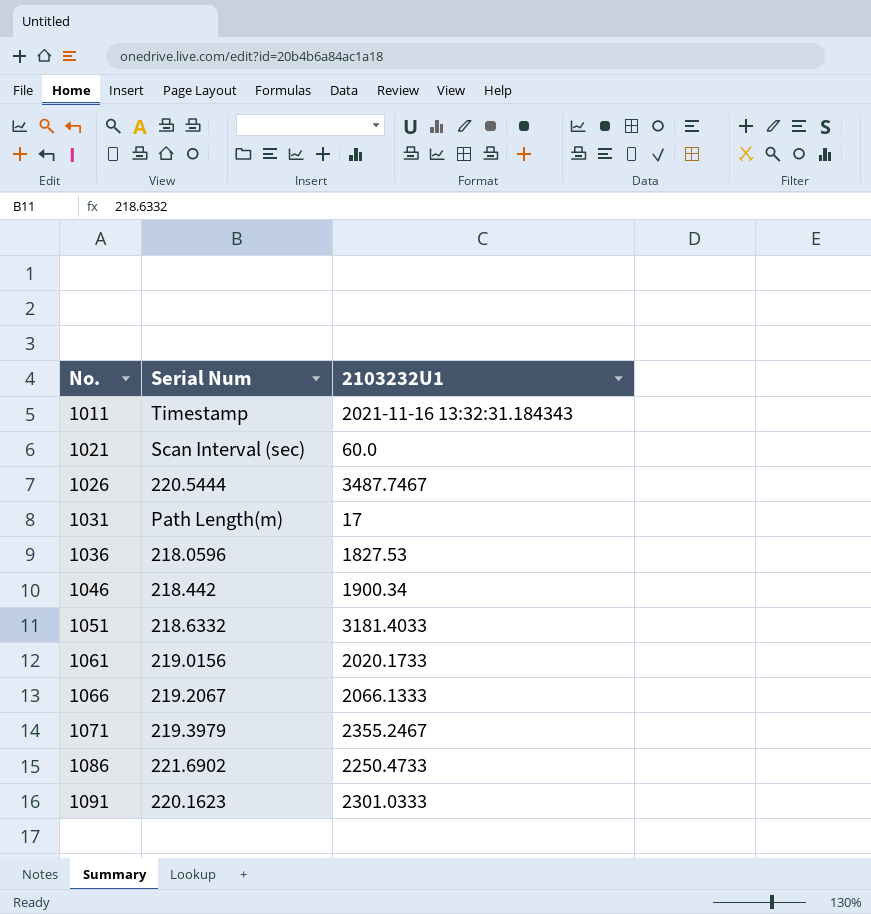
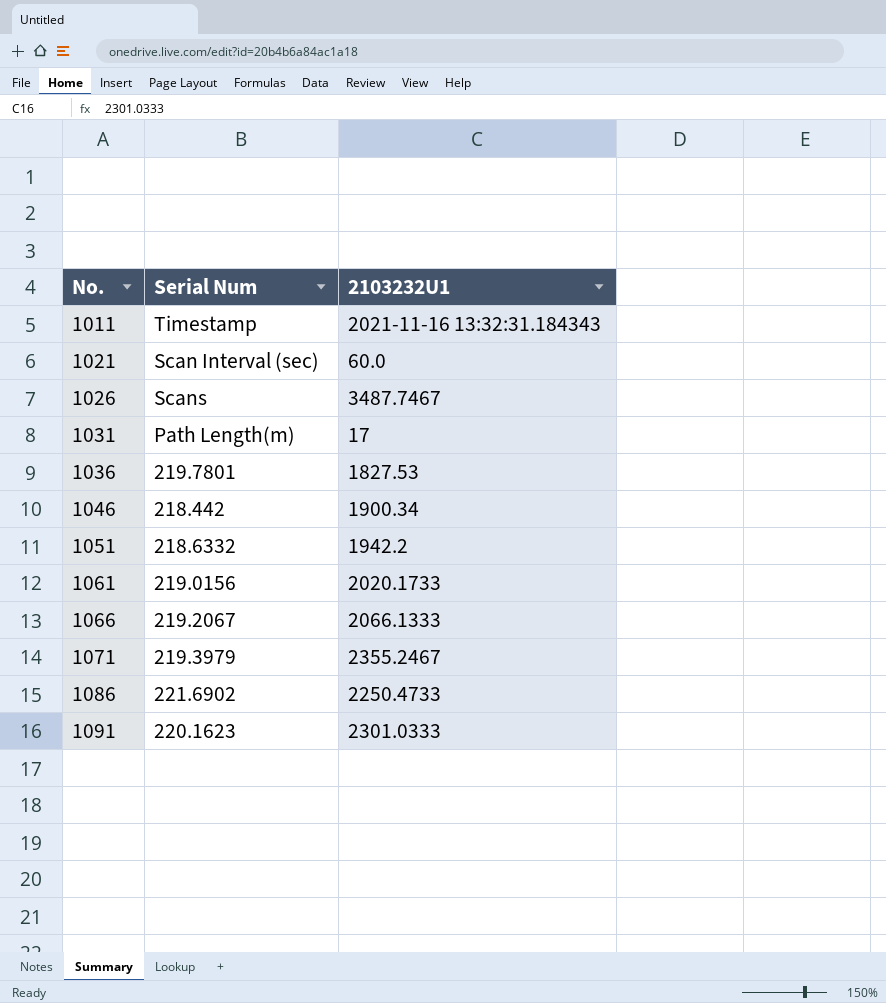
1026 | Serial Num: 220.5444 -> Scans
1036 | Serial Num: 218.0596 -> 219.7801
1051 | 2103232U1: 3181.4033 -> 1942.2

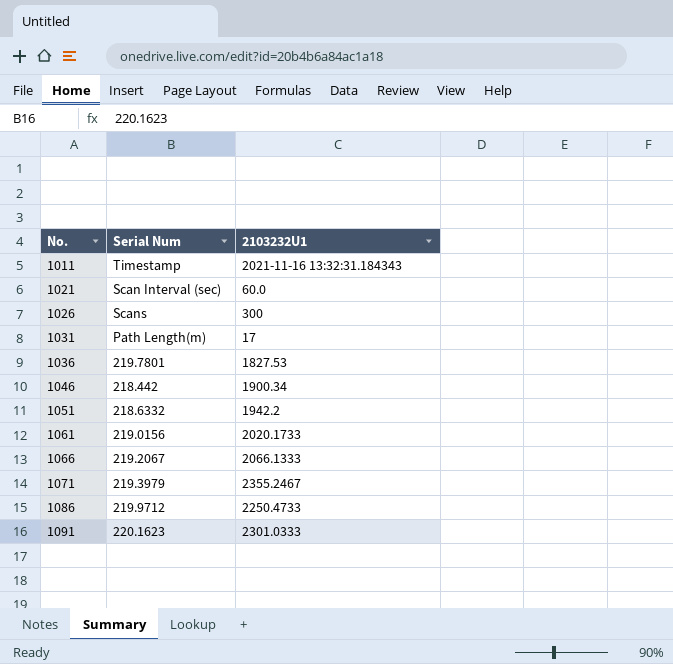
1026 | 2103232U1: 3487.7467 -> 300
1086 | Serial Num: 221.6902 -> 219.9712

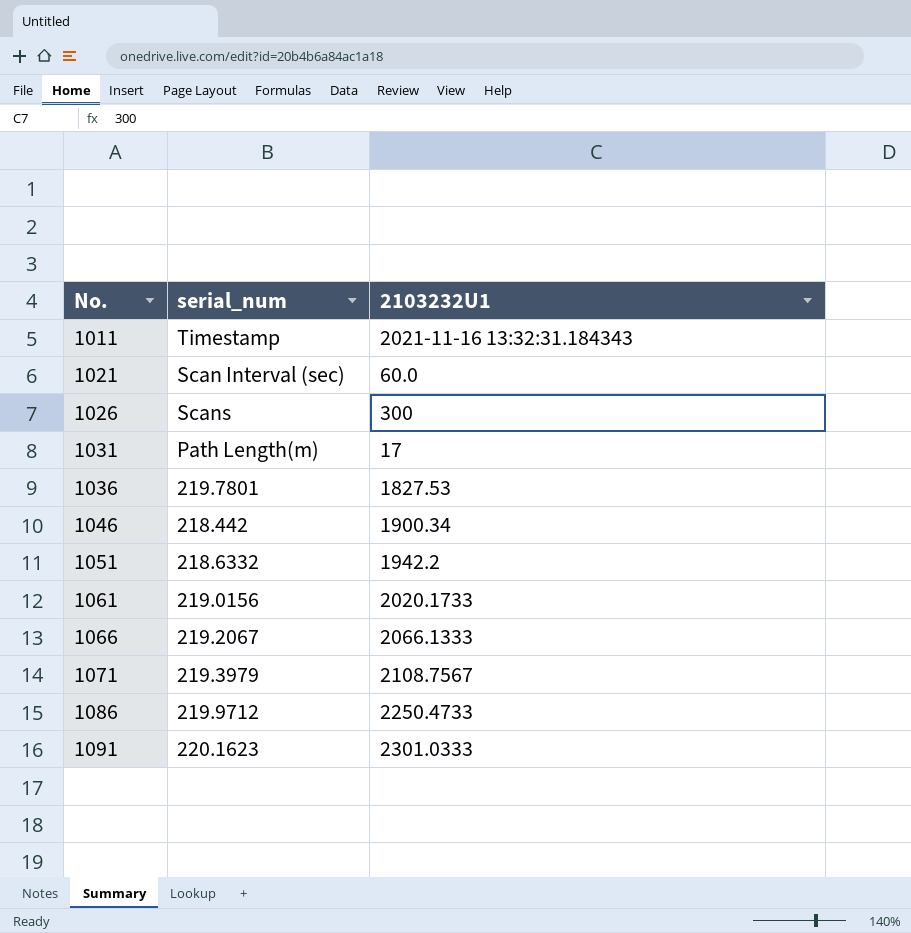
column name: Serial Num -> serial_num
1071 | 2103232U1: 2355.2467 -> 2108.7567

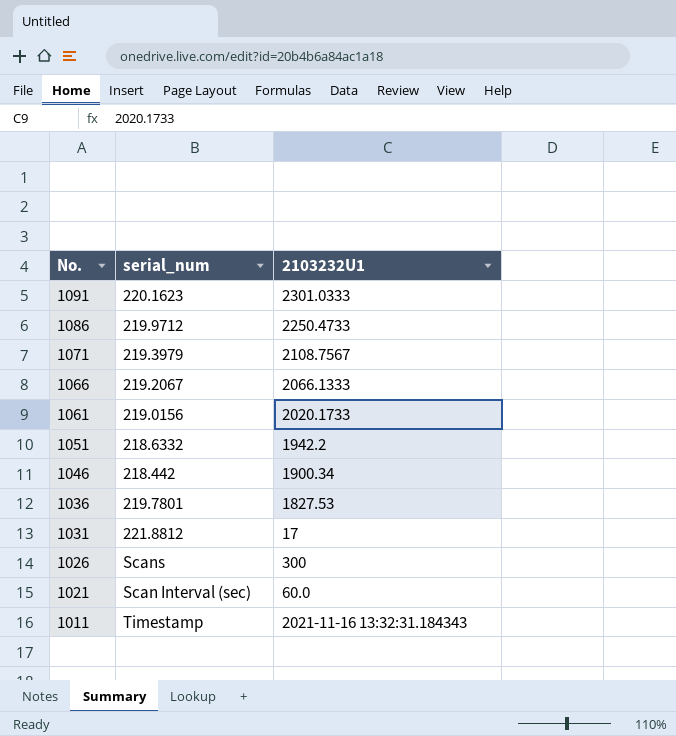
row order: No. ascending -> No. descending
1031 | serial_num: Path Length(m) -> 221.8812

